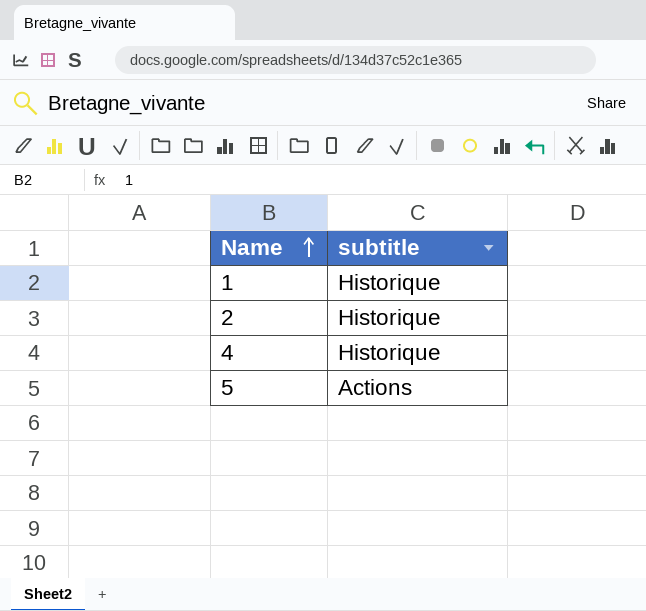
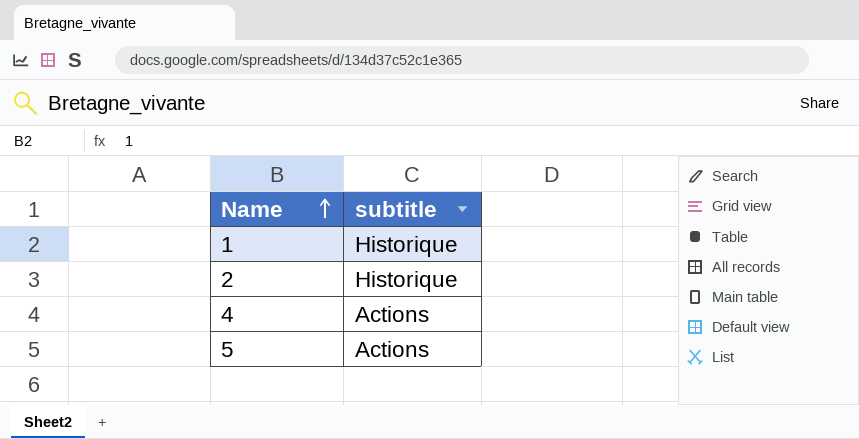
4 | subtitle: Historique -> Actions

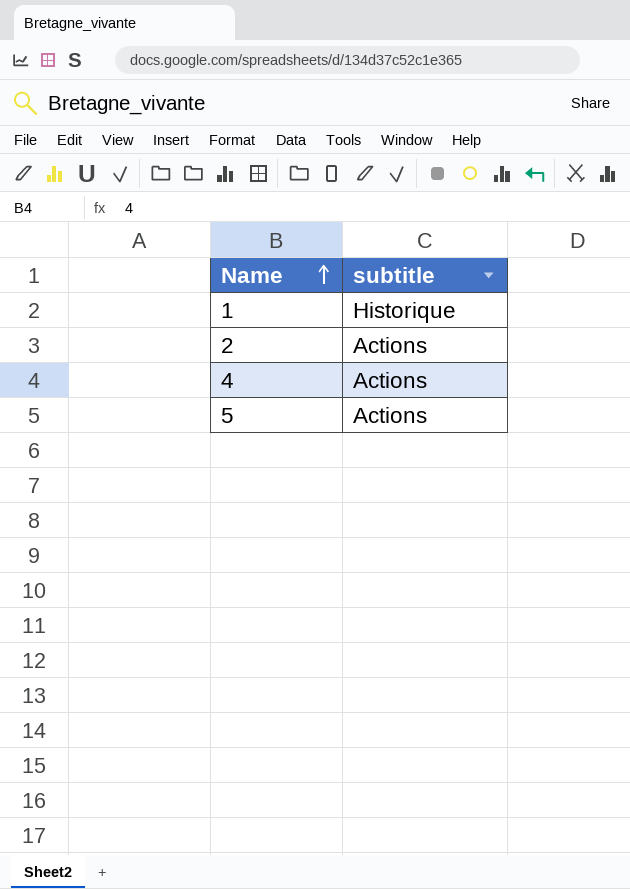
2 | subtitle: Historique -> Actions

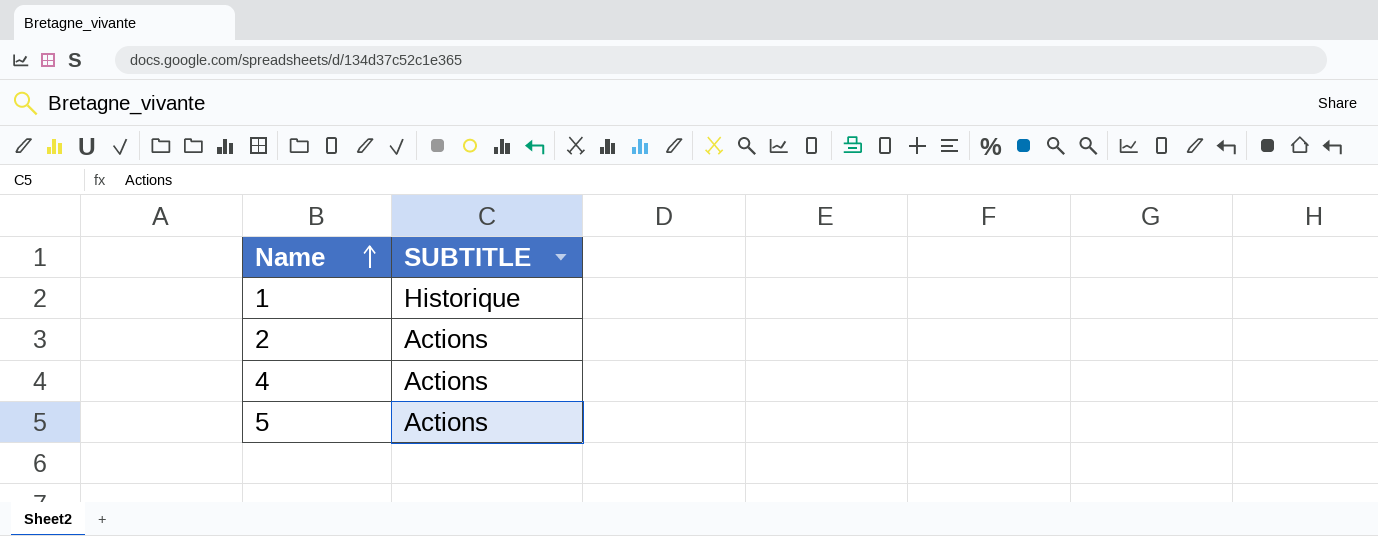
column name: subtitle -> SUBTITLE

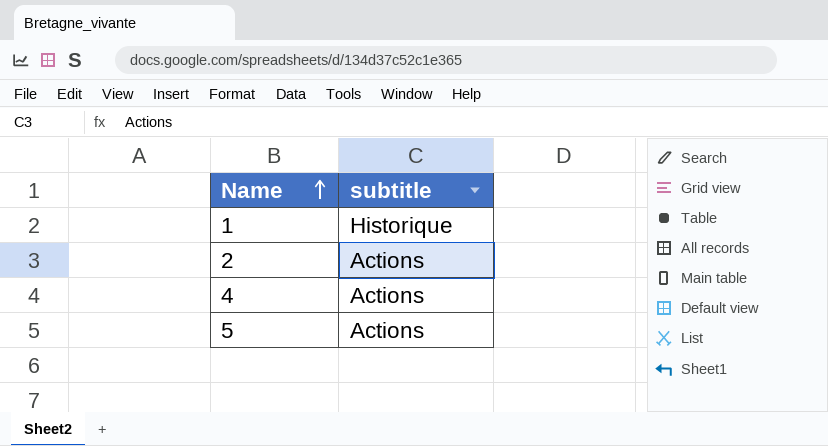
column name: SUBTITLE -> subtitle

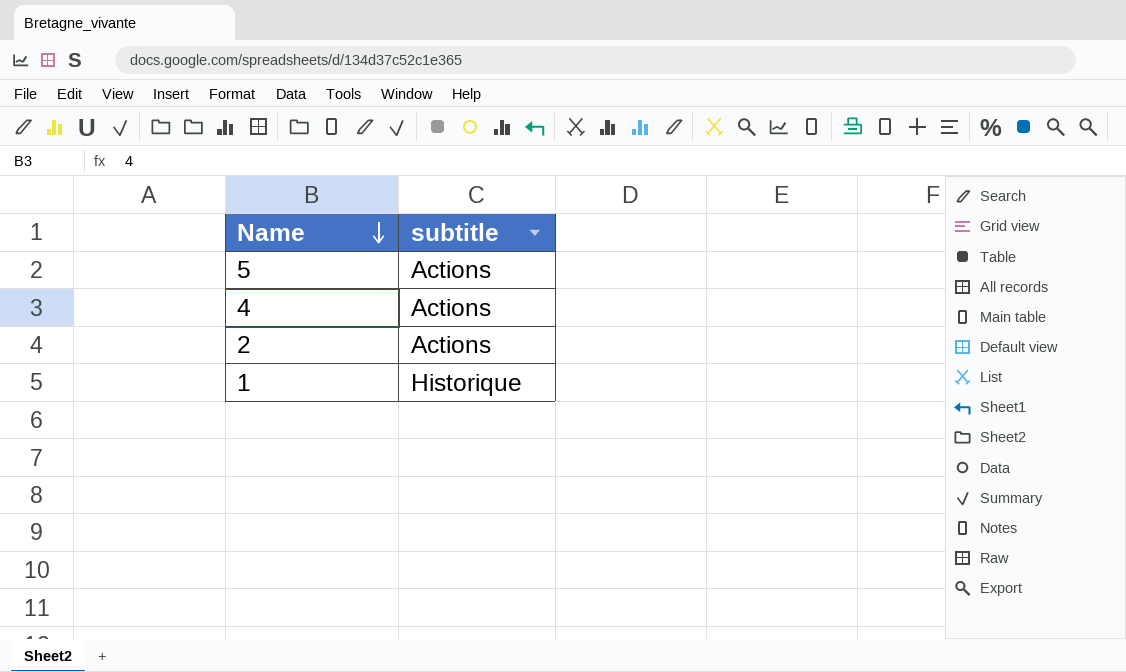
row order: Name ascending -> Name descending

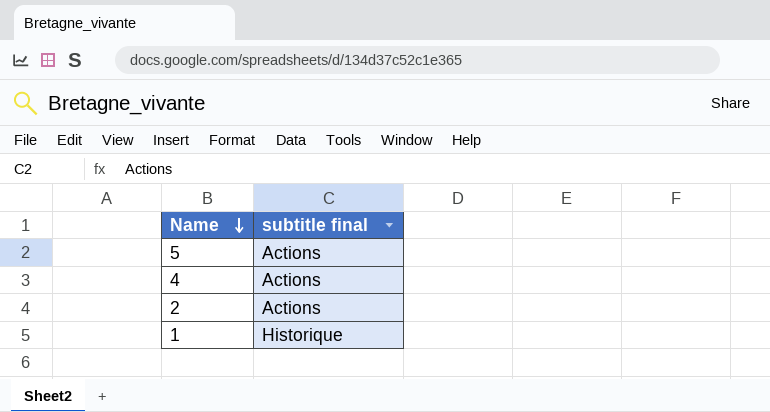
column name: subtitle -> subtitle final

